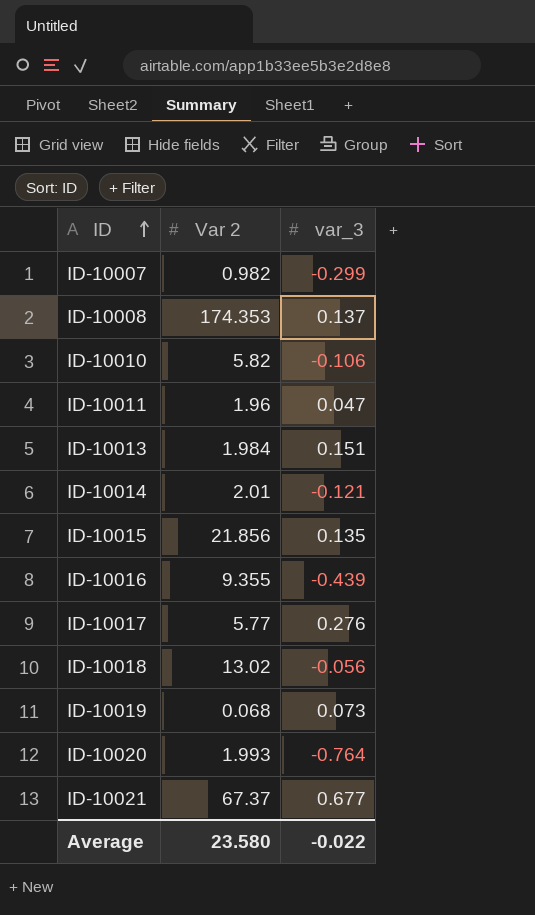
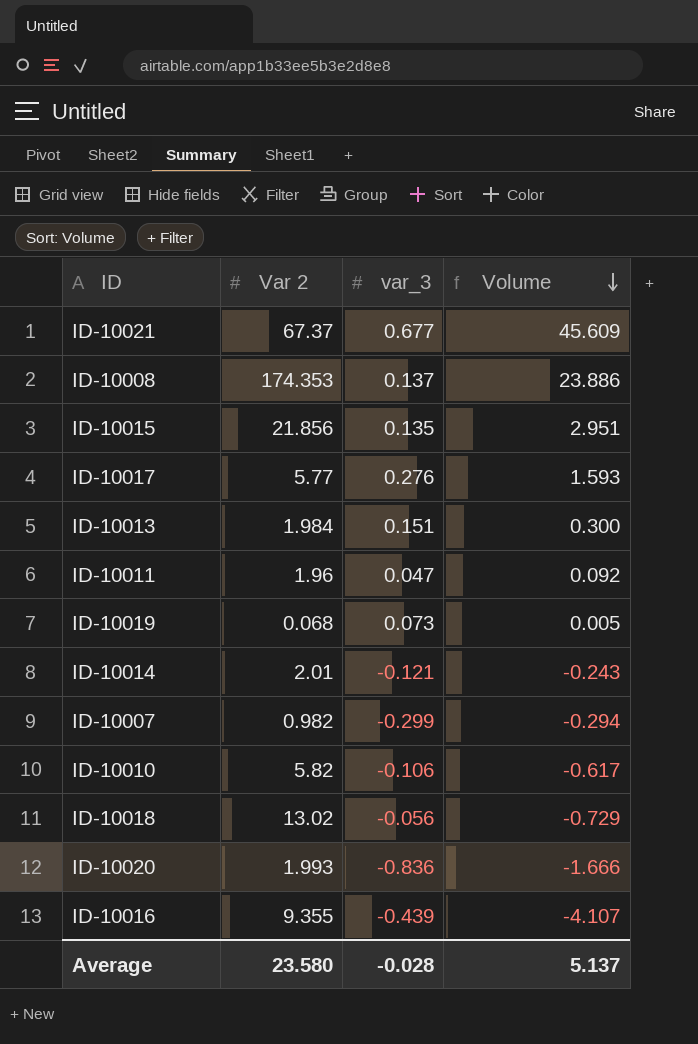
row order: ID ascending -> Volume descending
column Volume | formula: none -> [Var 2] * [var_3]
ID-10020 | var_3: -0.764 -> -0.836
Average | var_3: -0.022 -> -0.028

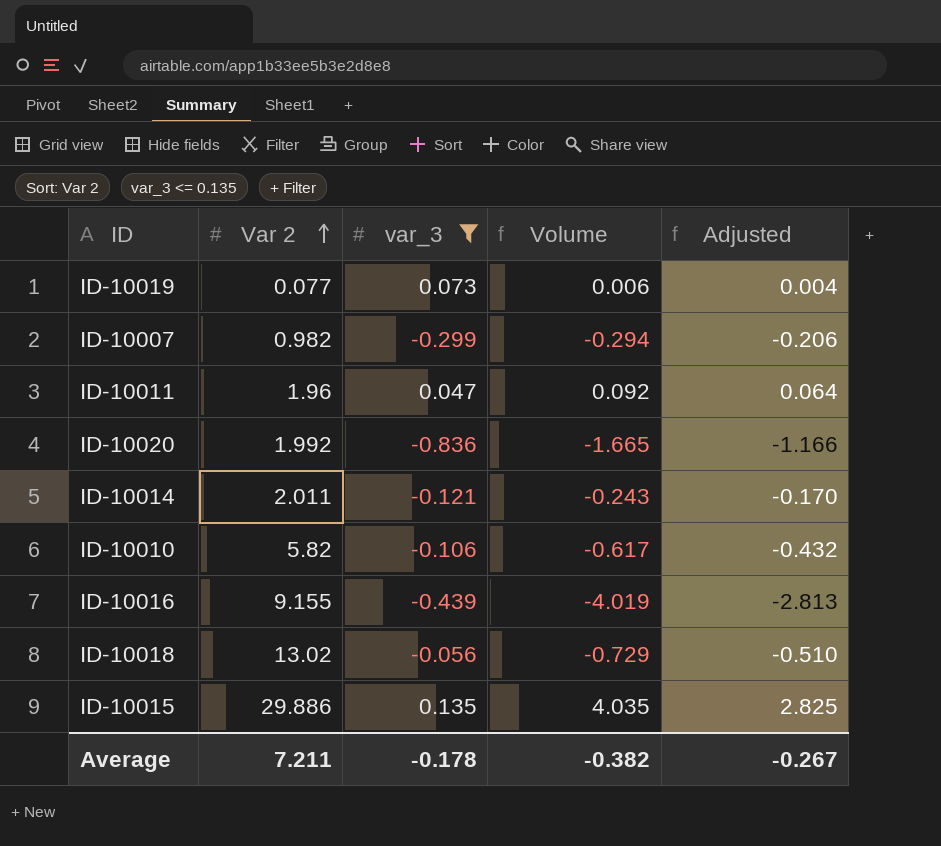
filter: none -> var_3 <= 0.135
row order: Volume descending -> Var 2 ascending
column Adjusted | formula: none -> [Volume] * 0.7
ID-10019 | Var 2: 0.068 -> 0.077
ID-10019 | Volume: 0.005 -> 0.006
ID-10020 | Var 2: 1.993 -> 1.992
ID-10020 | Volume: -1.666 -> -1.665
ID-10014 | Var 2: 2.01 -> 2.011
ID-10016 | Var 2: 9.355 -> 9.155
ID-10016 | Volume: -4.107 -> -4.019
ID-10015 | Var 2: 21.856 -> 29.886
ID-10015 | Volume: 2.951 -> 4.035
Average | Var 2: 23.580 -> 7.211
Average | var_3: -0.028 -> -0.178
Average | Volume: 5.137 -> -0.382

